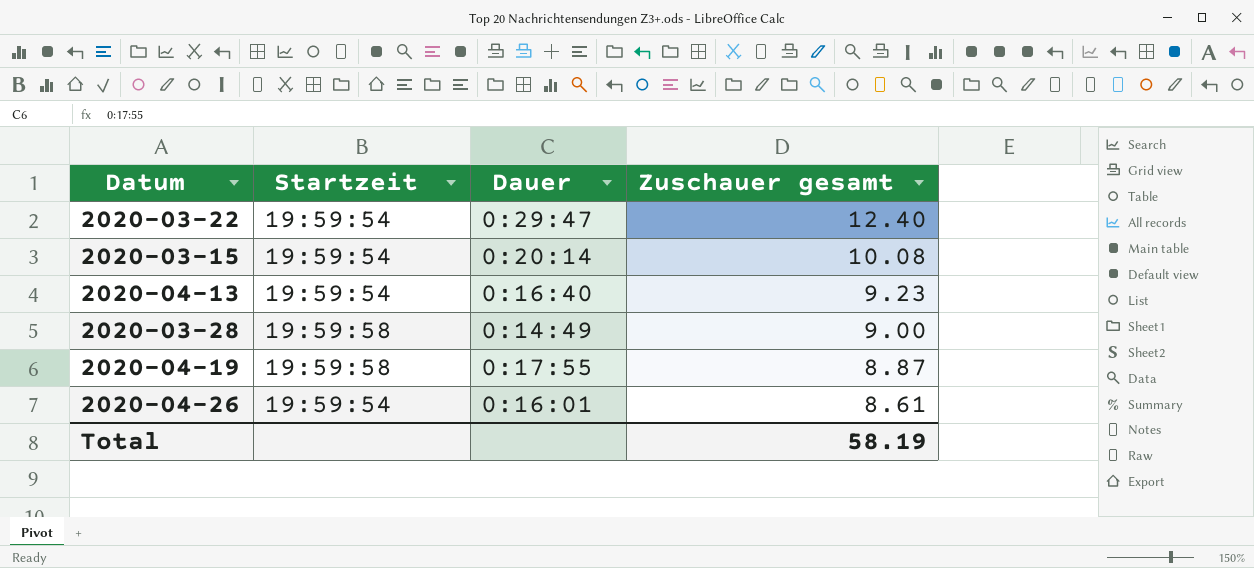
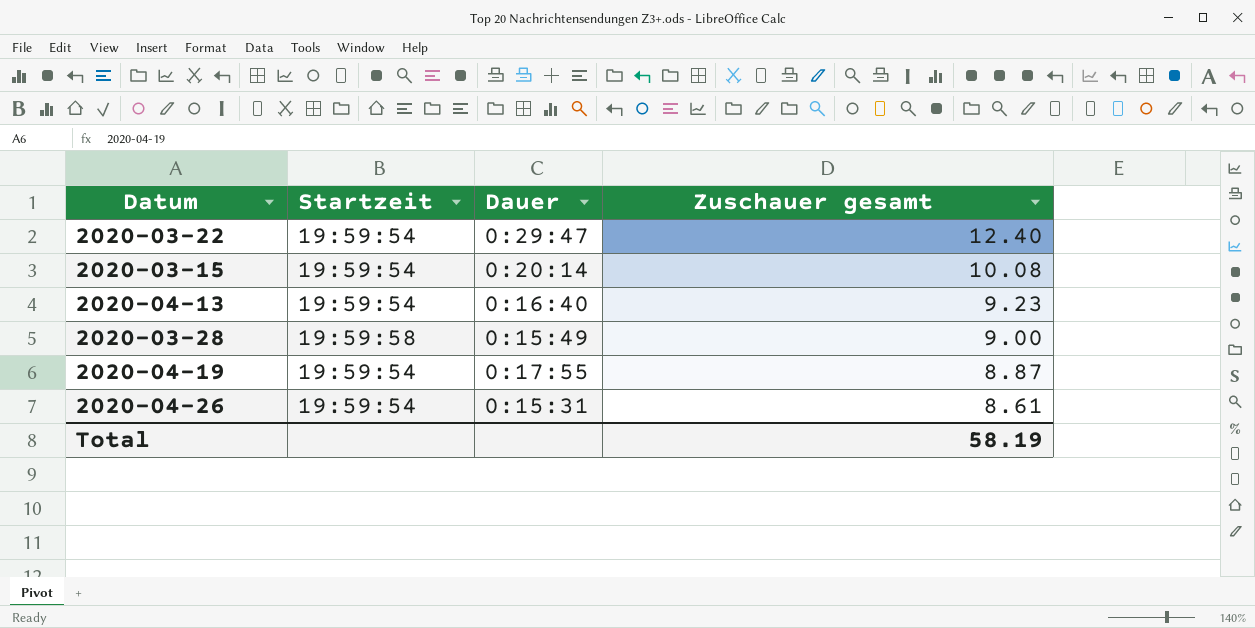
2020-03-28 | Dauer: 0:14:49 -> 0:15:49
2020-04-19 | Startzeit: 19:59:58 -> 19:59:54
2020-04-26 | Dauer: 0:16:01 -> 0:15:31

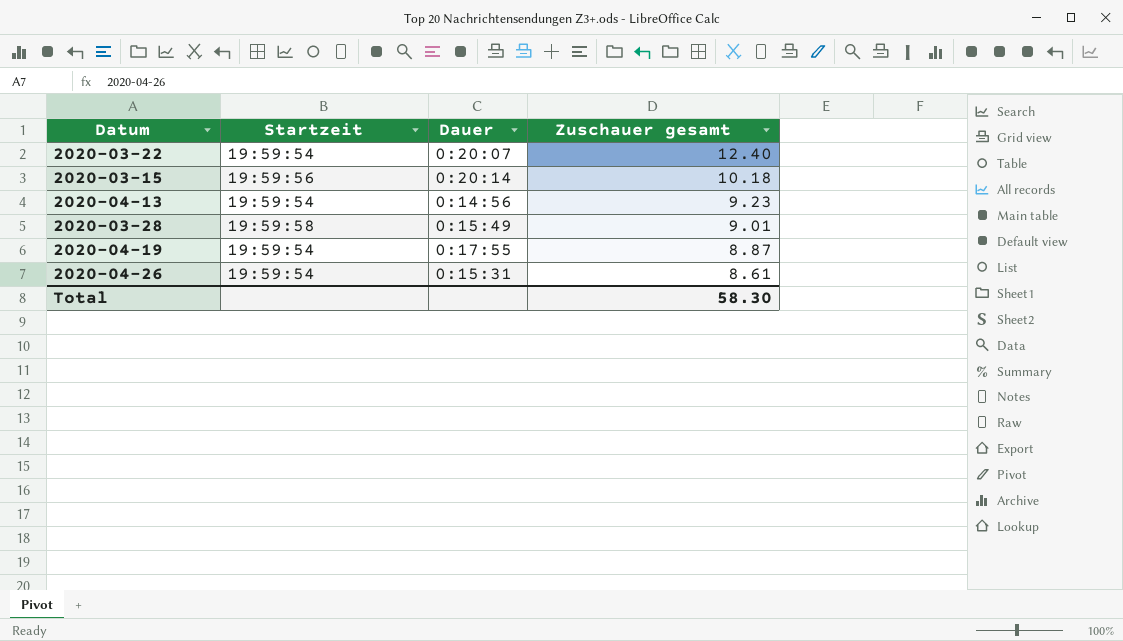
2020-03-22 | Dauer: 0:29:47 -> 0:20:07
2020-03-15 | Startzeit: 19:59:54 -> 19:59:56
2020-03-15 | Zuschauer gesamt: 10.08 -> 10.18
2020-04-13 | Dauer: 0:16:40 -> 0:14:56
2020-03-28 | Zuschauer gesamt: 9.00 -> 9.01
Total | Zuschauer gesamt: 58.19 -> 58.30

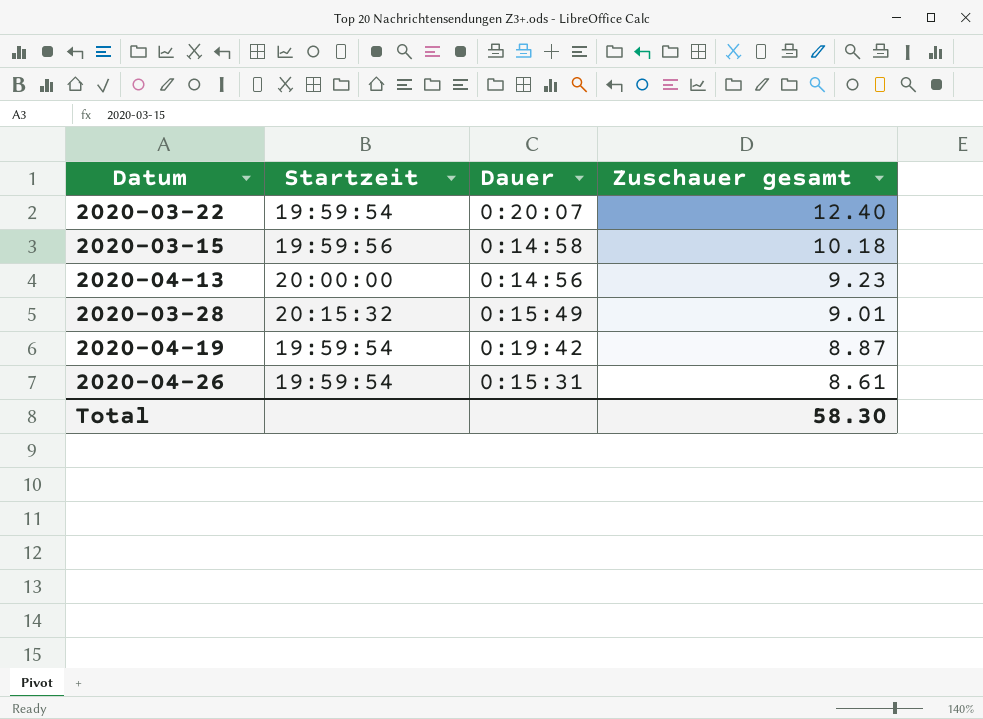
2020-03-15 | Dauer: 0:20:14 -> 0:14:58
2020-04-13 | Startzeit: 19:59:54 -> 20:00:00
2020-03-28 | Startzeit: 19:59:58 -> 20:15:32
2020-04-19 | Dauer: 0:17:55 -> 0:19:42

